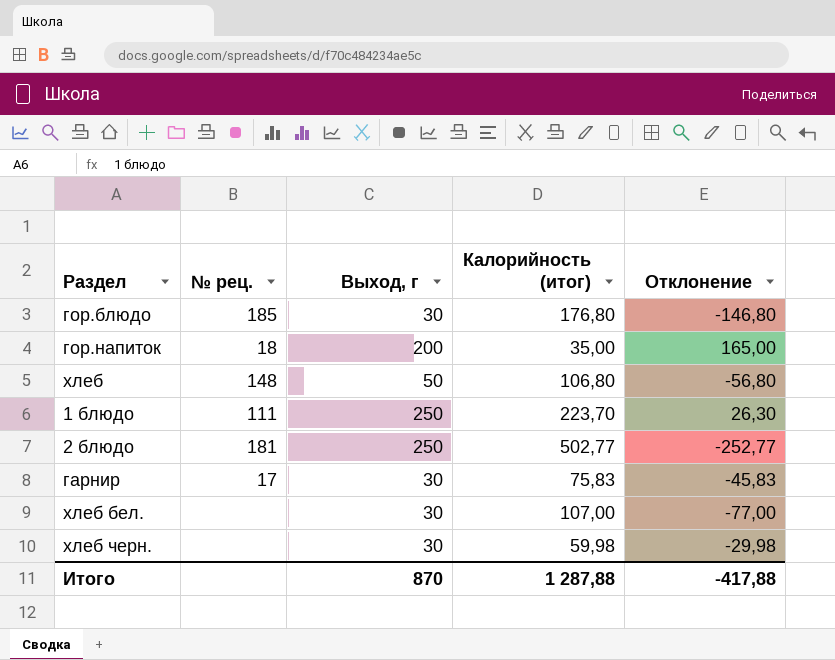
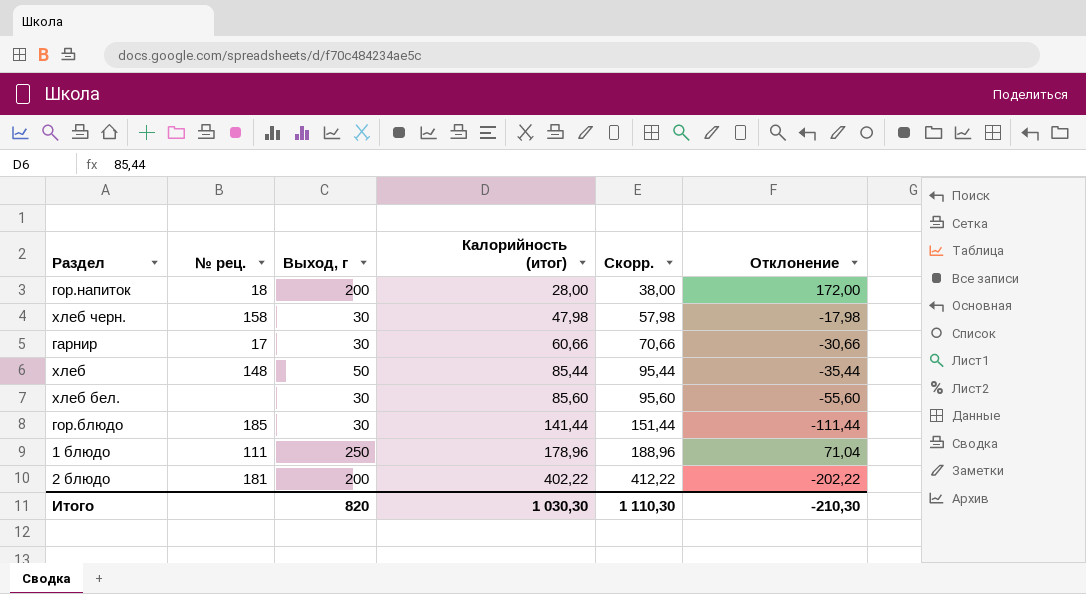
row order: none -> Калорийность (итог) ascending
column Скорр. | formula: none -> [Калорийность (итог)] + 10
гор.напиток | Калорийность (итог): 35,00 -> 28,00
гор.напиток | Отклонение: 165,00 -> 172,00
хлеб черн. | № рец.: none -> 158
хлеб черн. | Калорийность (итог): 59,98 -> 47,98
хлеб черн. | Отклонение: -29,98 -> -17,98
гарнир | Калорийность (итог): 75,83 -> 60,66
гарнир | Отклонение: -45,83 -> -30,66
хлеб | Калорийность (итог): 106,80 -> 85,44
хлеб | Отклонение: -56,80 -> -35,44
хлеб бел. | Калорийность (итог): 107,00 -> 85,60
хлеб бел. | Отклонение: -77,00 -> -55,60
гор.блюдо | Калорийность (итог): 176,80 -> 141,44
гор.блюдо | Отклонение: -146,80 -> -111,44
1 блюдо | Калорийность (итог): 223,70 -> 178,96
1 блюдо | Отклонение: 26,30 -> 71,04
2 блюдо | Выход, г: 250 -> 200
2 блюдо | Калорийность (итог): 502,77 -> 402,22
2 блюдо | Отклонение: -252,77 -> -202,22
Итого | Выход, г: 870 -> 820
Итого | Калорийность (итог): 1 287,88 -> 1 030,30
Итого | Отклонение: -417,88 -> -210,30

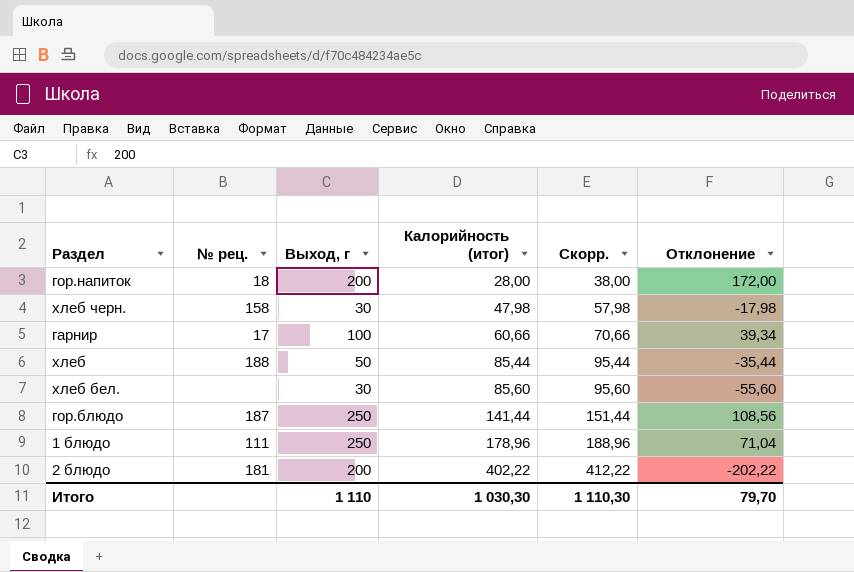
гарнир | Выход, г: 30 -> 100
гарнир | Отклонение: -30,66 -> 39,34
хлеб | № рец.: 148 -> 188
гор.блюдо | № рец.: 185 -> 187
гор.блюдо | Выход, г: 30 -> 250
гор.блюдо | Отклонение: -111,44 -> 108,56
Итого | Выход, г: 820 -> 1 110
Итого | Отклонение: -210,30 -> 79,70

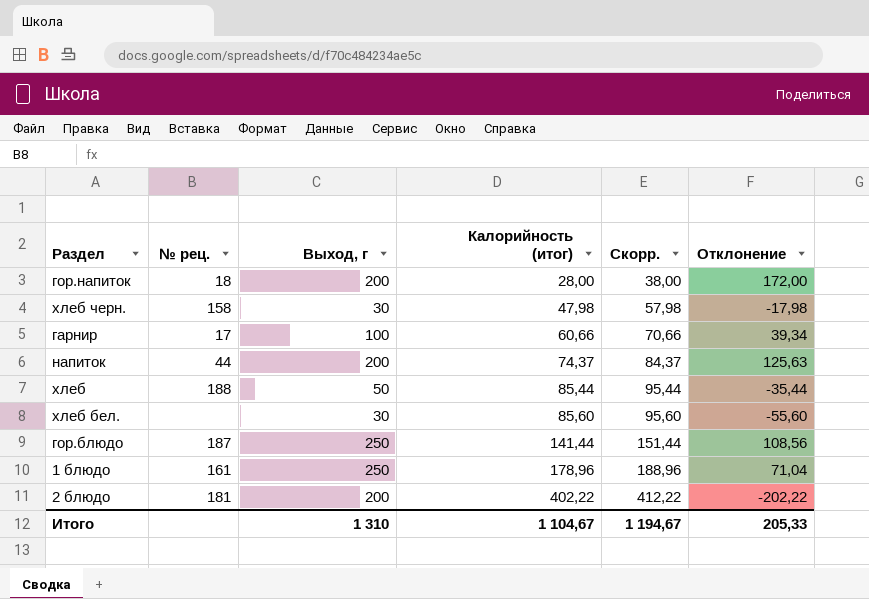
row напиток: none -> 44 | 200 | 74,37 | 84,37 | 125,63
1 блюдо | № рец.: 111 -> 161
Итого | Выход, г: 1 110 -> 1 310
Итого | Калорийность (итог): 1 030,30 -> 1 104,67
Итого | Скорр.: 1 110,30 -> 1 194,67
Итого | Отклонение: 79,70 -> 205,33

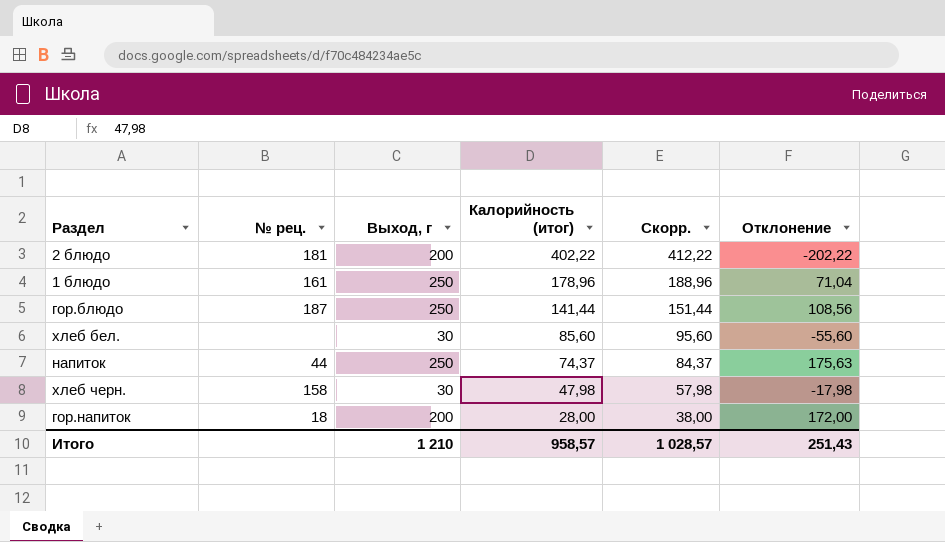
row order: Калорийность (итог) ascending -> Калорийность (итог) descending
row гарнир: 17 | 100 | 60,66 | 70,66 | 39,34 -> none
row хлеб: 188 | 50 | 85,44 | 95,44 | -35,44 -> none
напиток | Выход, г: 200 -> 250
напиток | Отклонение: 125,63 -> 175,63
Итого | Выход, г: 1 310 -> 1 210
Итого | Калорийность (итог): 1 104,67 -> 958,57
Итого | Скорр.: 1 194,67 -> 1 028,57
Итого | Отклонение: 205,33 -> 251,43

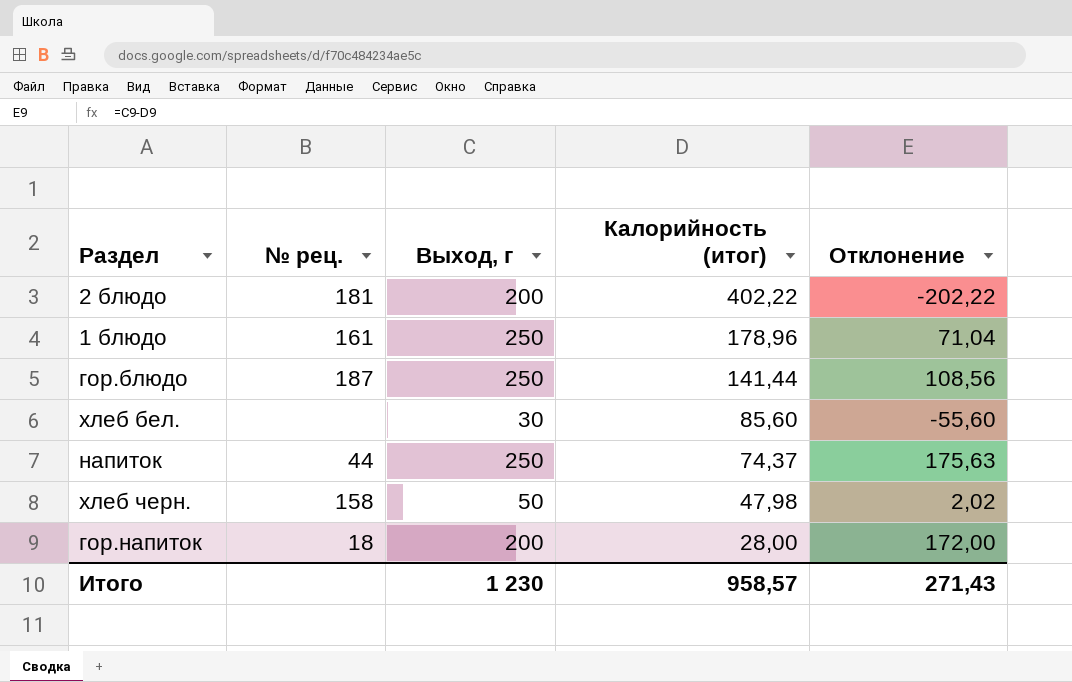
column Скорр. | formula: [Калорийность (итог)] + 10 -> none
хлеб черн. | Выход, г: 30 -> 50
хлеб черн. | Отклонение: -17,98 -> 2,02
Итого | Выход, г: 1 210 -> 1 230
Итого | Отклонение: 251,43 -> 271,43

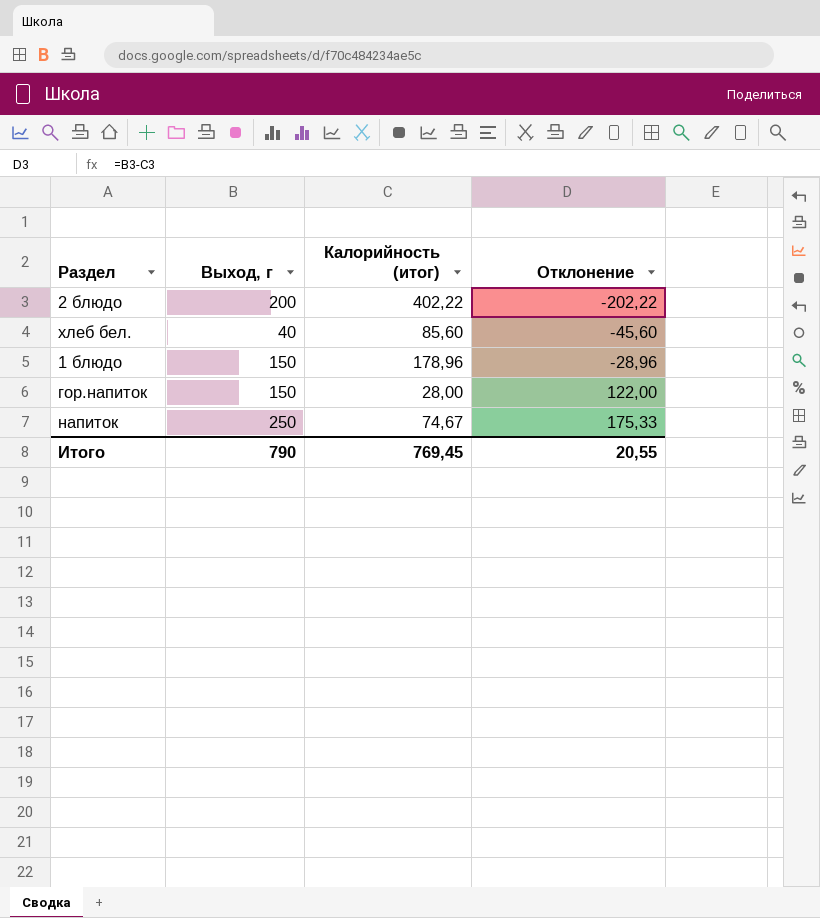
row order: Калорийность (итог) descending -> Отклонение ascending
column № рец. | position: 2 -> none
row гор.блюдо: 187 | 250 | 141,44 | 108,56 -> none
row хлеб черн.: 158 | 50 | 47,98 | 2,02 -> none
хлеб бел. | Выход, г: 30 -> 40
хлеб бел. | Отклонение: -55,60 -> -45,60
1 блюдо | Выход, г: 250 -> 150
1 блюдо | Отклонение: 71,04 -> -28,96
гор.напиток | Выход, г: 200 -> 150
гор.напиток | Отклонение: 172,00 -> 122,00
напиток | Калорийность (итог): 74,37 -> 74,67
напиток | Отклонение: 175,63 -> 175,33
Итого | Выход, г: 1 230 -> 790
Итого | Калорийность (итог): 958,57 -> 769,45
Итого | Отклонение: 271,43 -> 20,55

